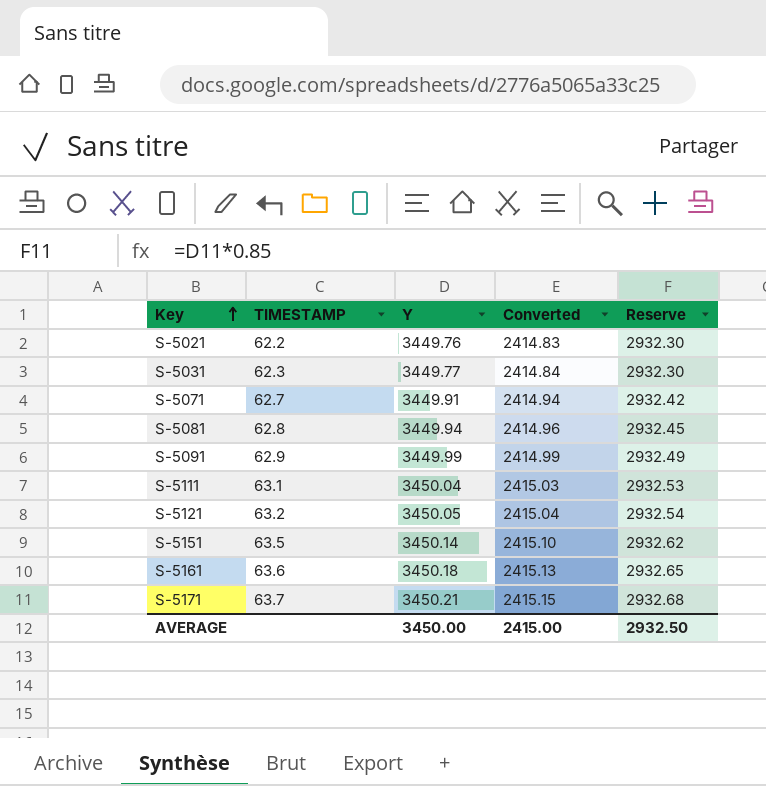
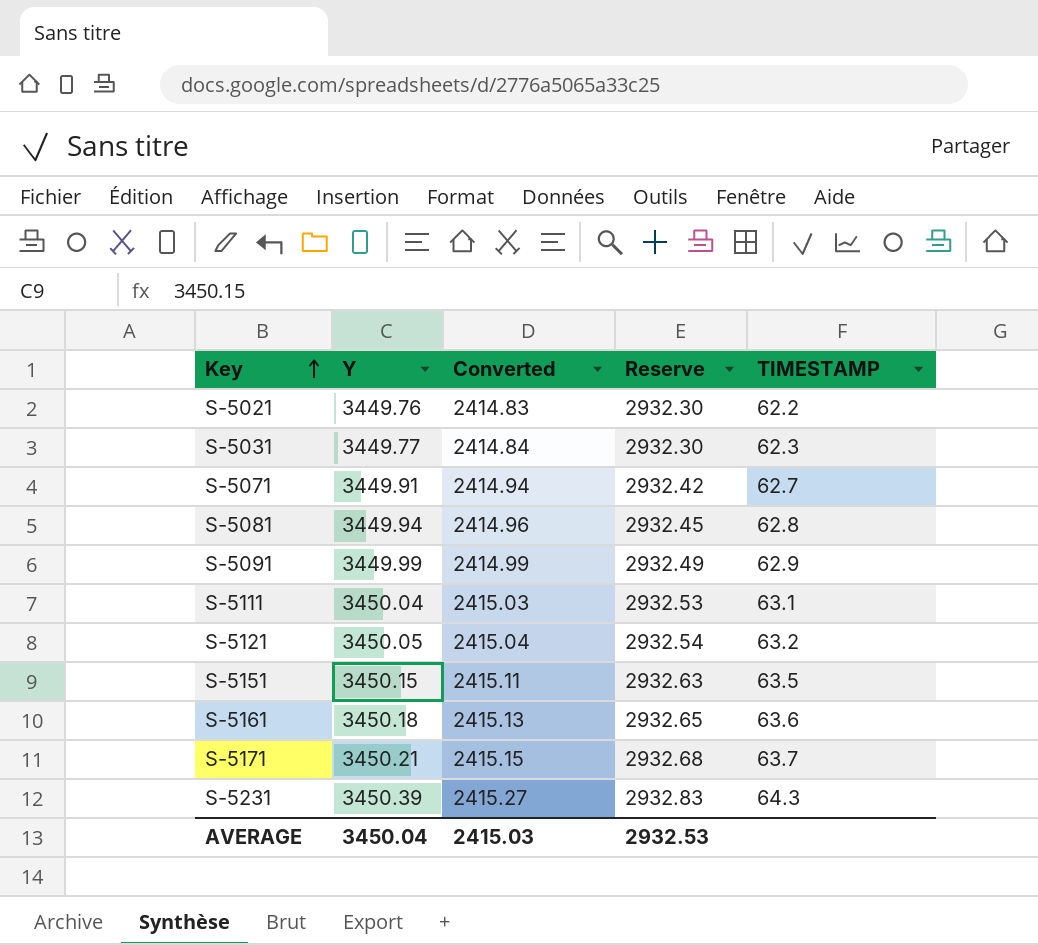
column TIMESTAMP | position: 2 -> 5
S-5151 | Y: 3450.14 -> 3450.15
S-5151 | Converted: 2415.10 -> 2415.11
S-5151 | Reserve: 2932.62 -> 2932.63
row S-5231: none -> 3450.39 | 2415.27 | 2932.83 | 64.3
AVERAGE | Y: 3450.00 -> 3450.04
AVERAGE | Converted: 2415.00 -> 2415.03
AVERAGE | Reserve: 2932.50 -> 2932.53

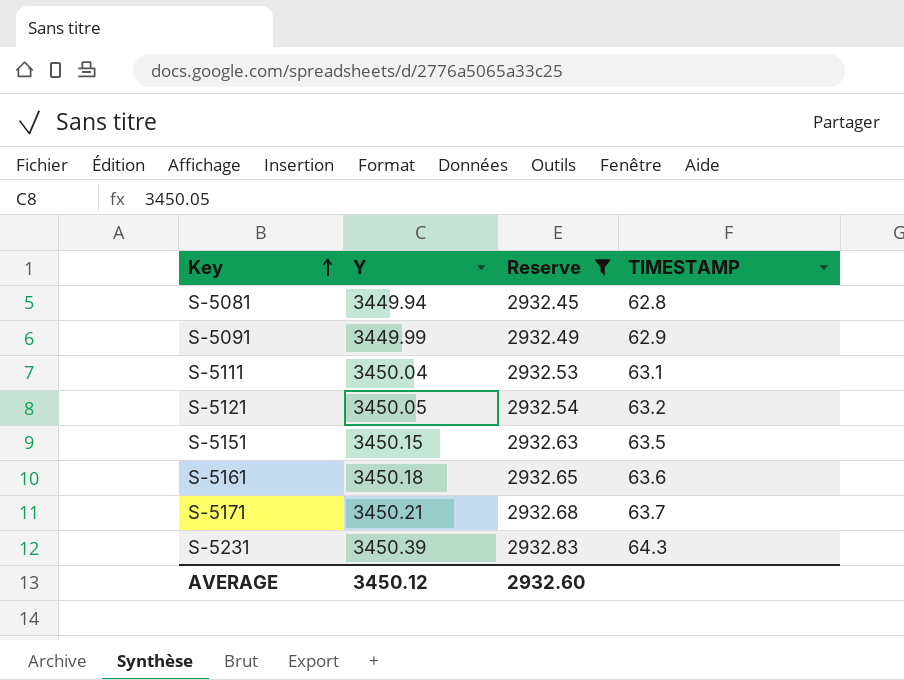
filter: none -> Reserve >= 2932.45
column Converted | formula: [Y] * 0.7 -> none
AVERAGE | Y: 3450.04 -> 3450.12
AVERAGE | Reserve: 2932.53 -> 2932.60

